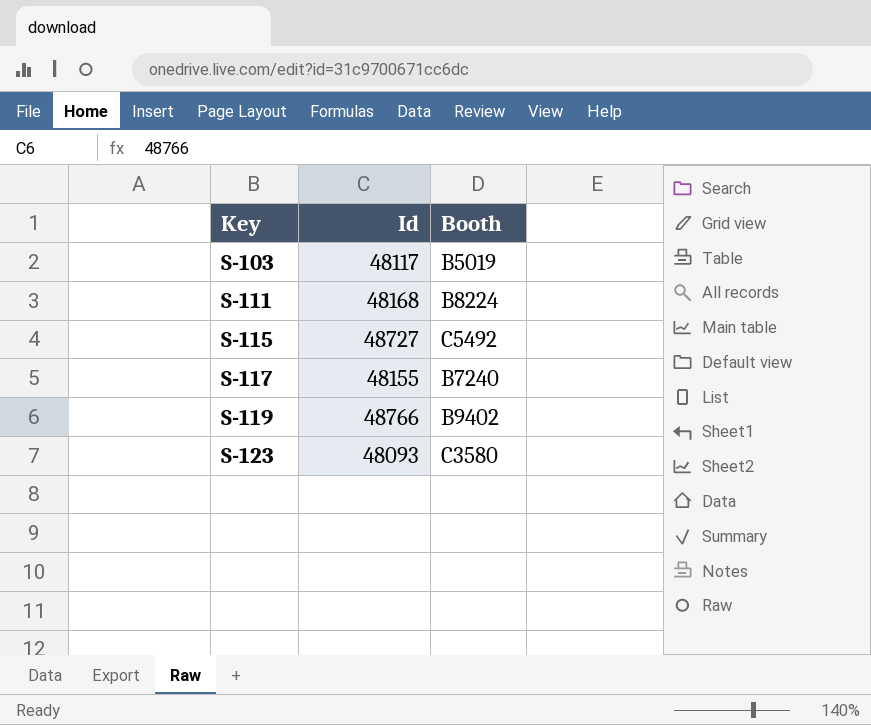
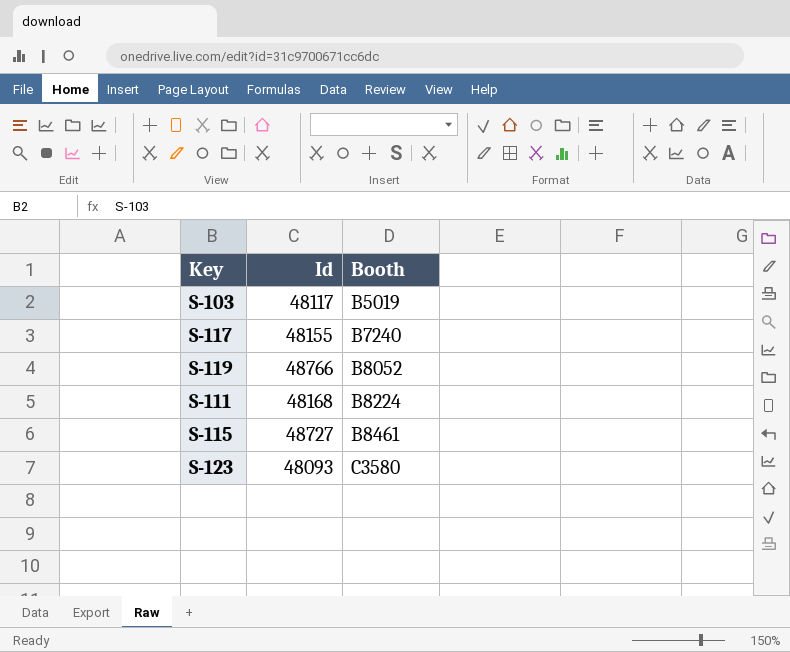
row order: Key ascending -> Booth ascending
S-119 | Booth: B9402 -> B8052
S-115 | Booth: C5492 -> B8461

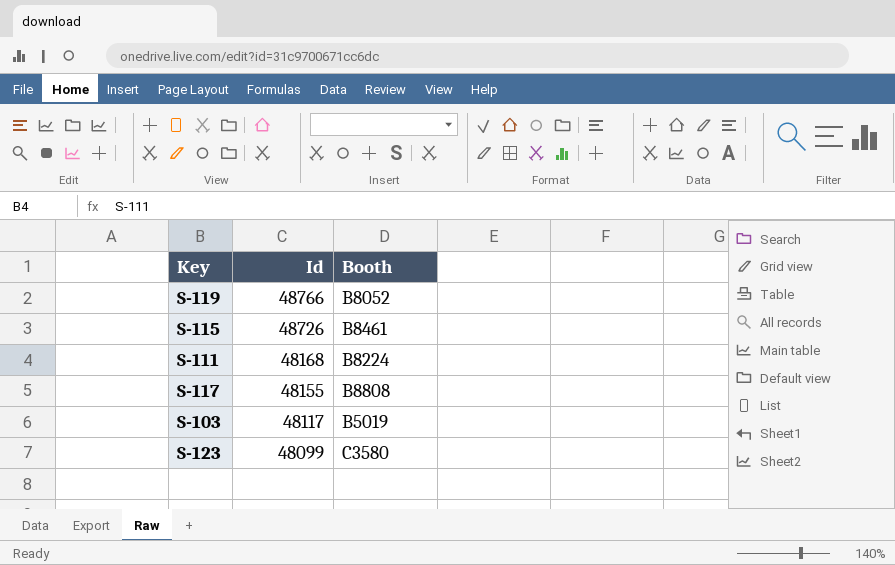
row order: Booth ascending -> Id descending
S-115 | Id: 48727 -> 48726
S-117 | Booth: B7240 -> B8808
S-123 | Id: 48093 -> 48099

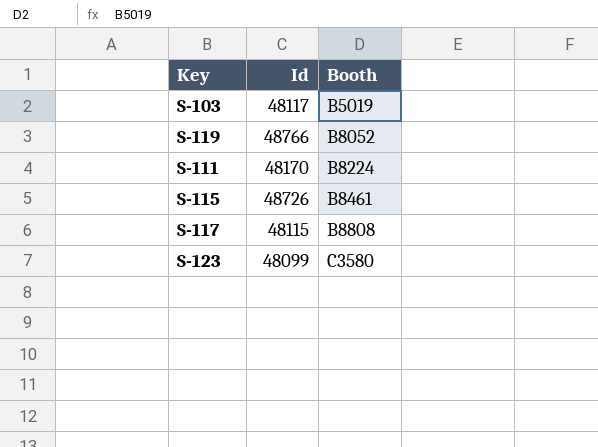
row order: Id descending -> Booth ascending
S-111 | Id: 48168 -> 48170
S-117 | Id: 48155 -> 48115

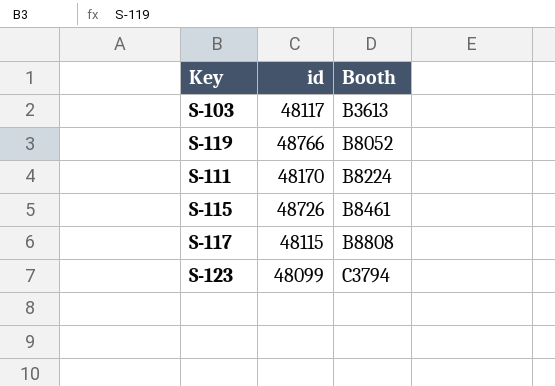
column name: Id -> id
S-103 | Booth: B5019 -> B3613
S-123 | Booth: C3580 -> C3794

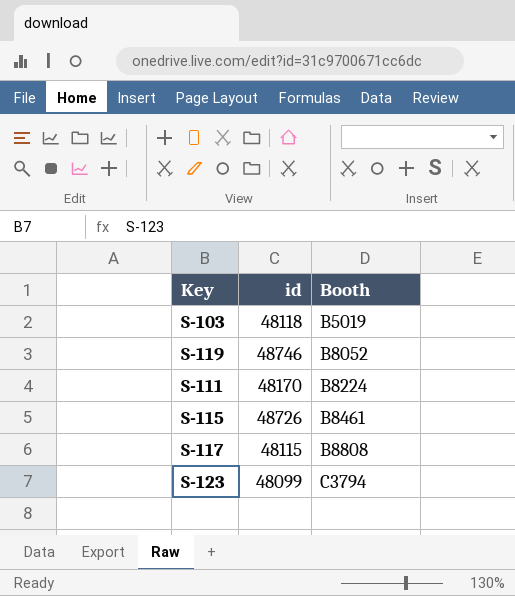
S-103 | id: 48117 -> 48118
S-103 | Booth: B3613 -> B5019
S-119 | id: 48766 -> 48746

